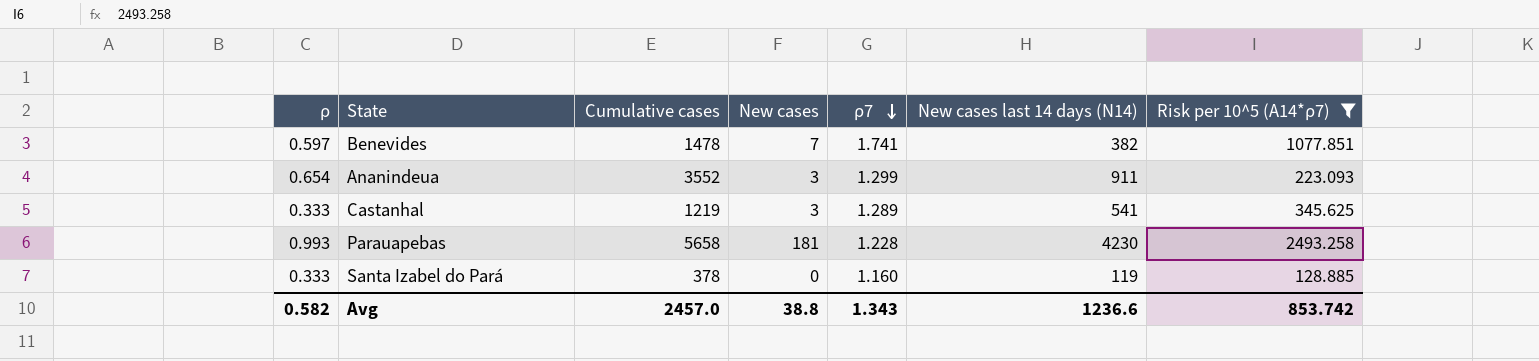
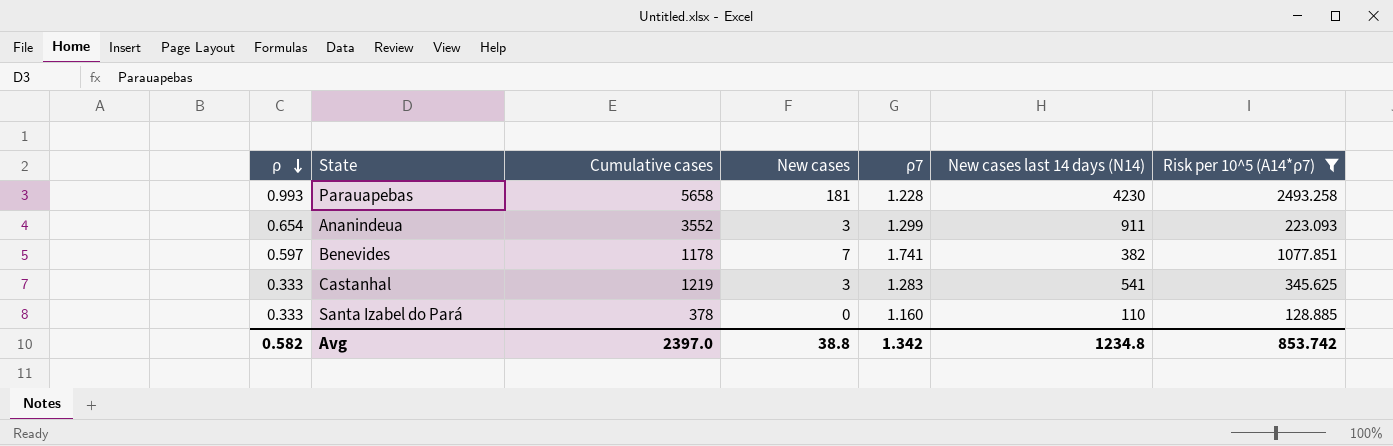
row order: ρ7 descending -> ρ descending
Benevides | Cumulative cases: 1478 -> 1178
Castanhal | ρ7: 1.289 -> 1.283
Santa Izabel do Pará | New cases last 14 days (N14): 119 -> 110
Avg | Cumulative cases: 2457.0 -> 2397.0
Avg | ρ7: 1.343 -> 1.342
Avg | New cases last 14 days (N14): 1236.6 -> 1234.8

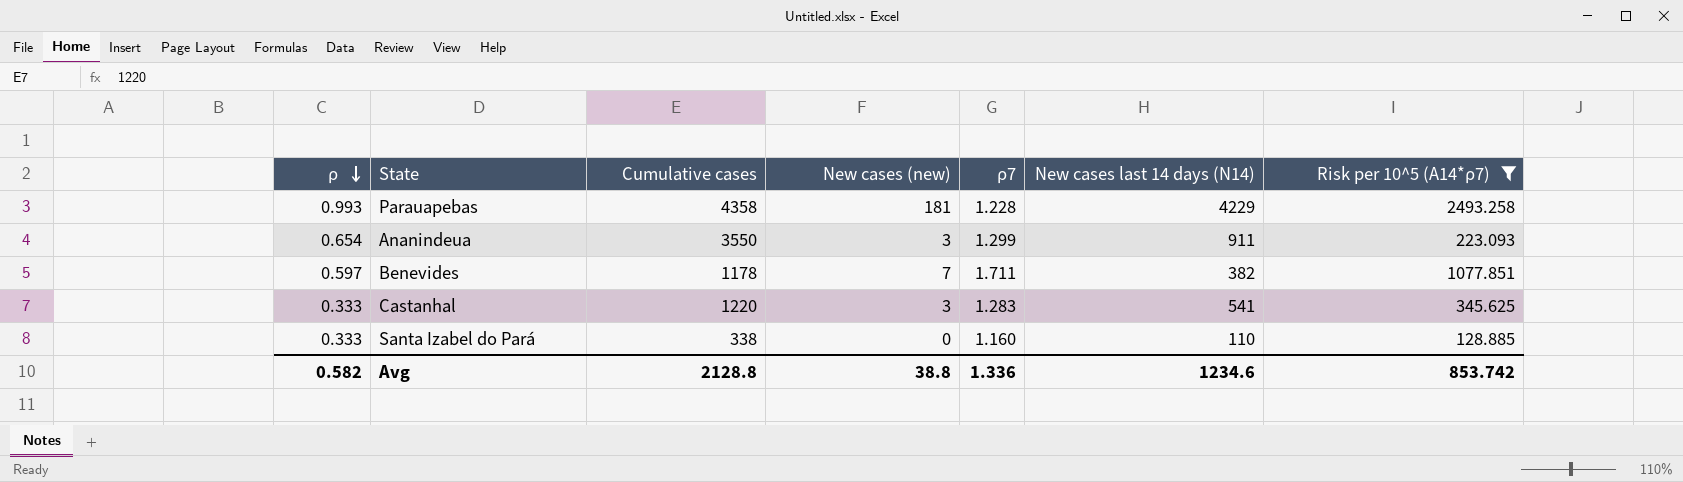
column name: New cases -> New cases (new)
Parauapebas | Cumulative cases: 5658 -> 4358
Parauapebas | New cases last 14 days (N14): 4230 -> 4229
Ananindeua | Cumulative cases: 3552 -> 3550
Benevides | ρ7: 1.741 -> 1.711
Castanhal | Cumulative cases: 1219 -> 1220
Santa Izabel do Pará | Cumulative cases: 378 -> 338
Avg | Cumulative cases: 2397.0 -> 2128.8
Avg | ρ7: 1.342 -> 1.336
Avg | New cases last 14 days (N14): 1234.8 -> 1234.6

